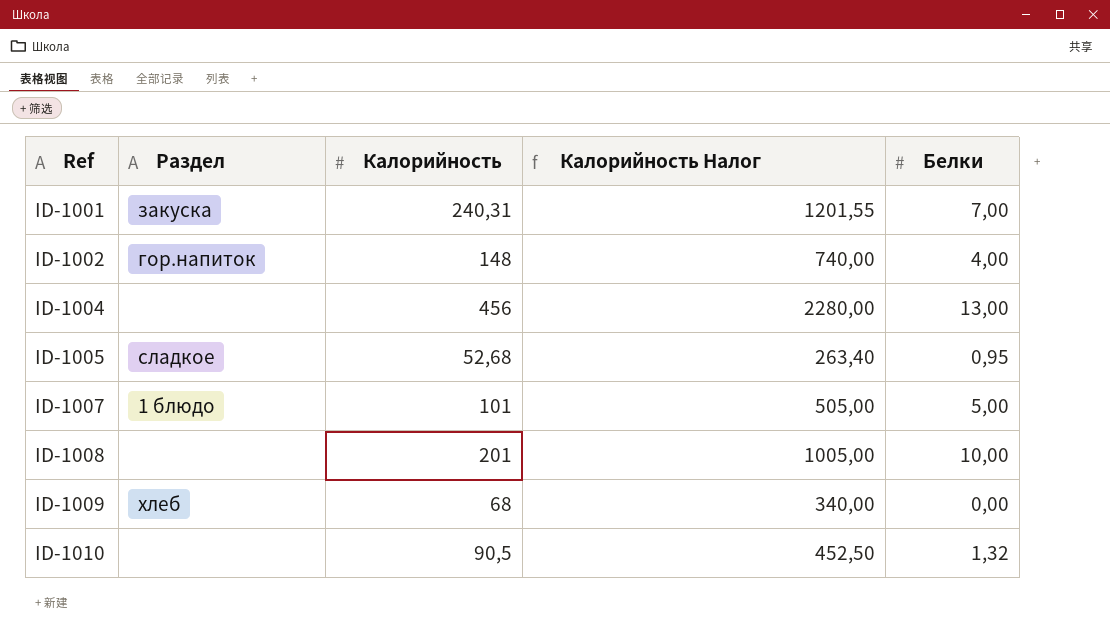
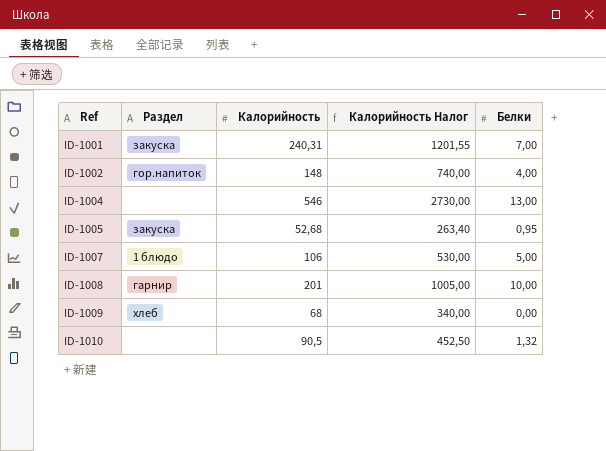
ID-1004 | Калорийность: 456 -> 546
ID-1004 | Калорийность Налог: 2280,00 -> 2730,00
ID-1005 | Раздел: сладкое -> закуска
ID-1007 | Калорийность: 101 -> 106
ID-1007 | Калорийность Налог: 505,00 -> 530,00
ID-1008 | Раздел: none -> гарнир

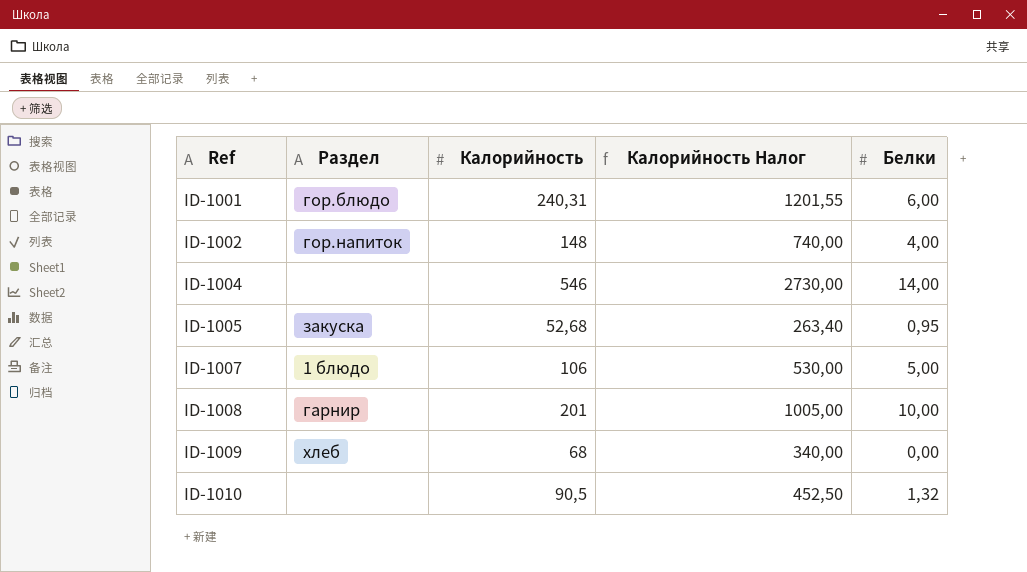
ID-1001 | Раздел: закуска -> гор.блюдо
ID-1001 | Белки: 7,00 -> 6,00
ID-1004 | Белки: 13,00 -> 14,00

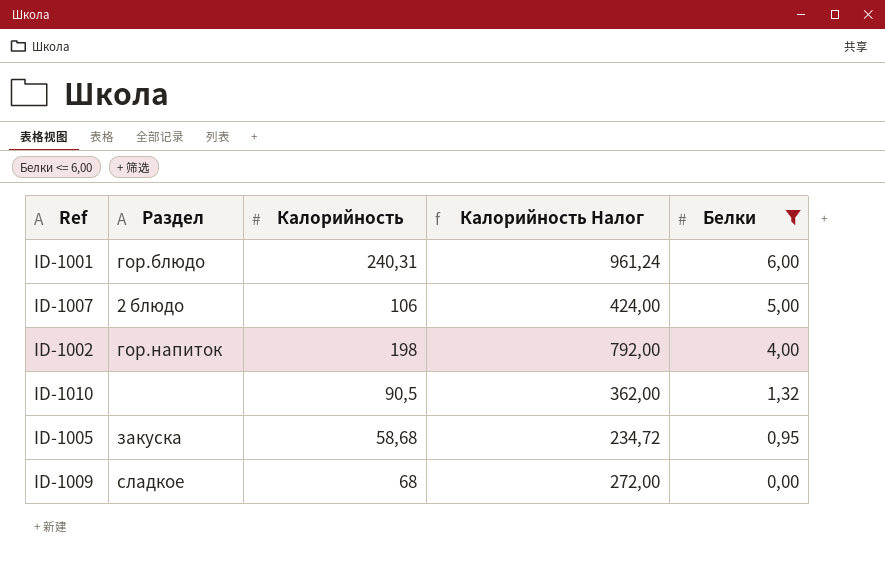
filter: none -> Белки <= 6,00
row order: Ref ascending -> Белки descending
column Калорийность Налог | formula: [Калорийность] * 5 -> [Калорийность] * 4
ID-1007 | Раздел: 1 блюдо -> 2 блюдо
ID-1002 | Калорийность: 148 -> 198
ID-1005 | Калорийность: 52,68 -> 58,68
ID-1009 | Раздел: хлеб -> сладкое

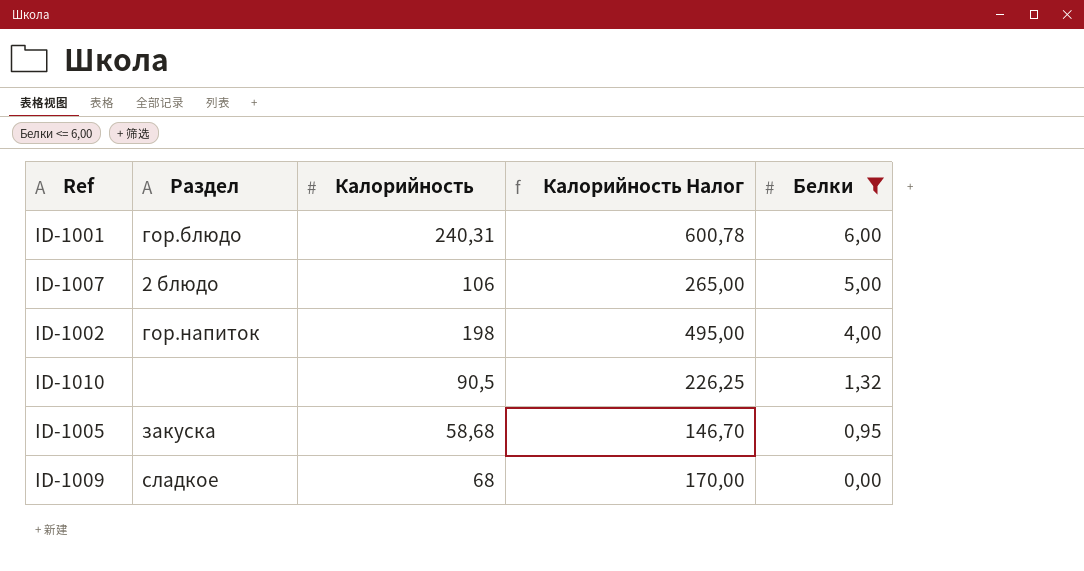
column Калорийность Налог | formula: [Калорийность] * 4 -> [Калорийность] * 2,5

